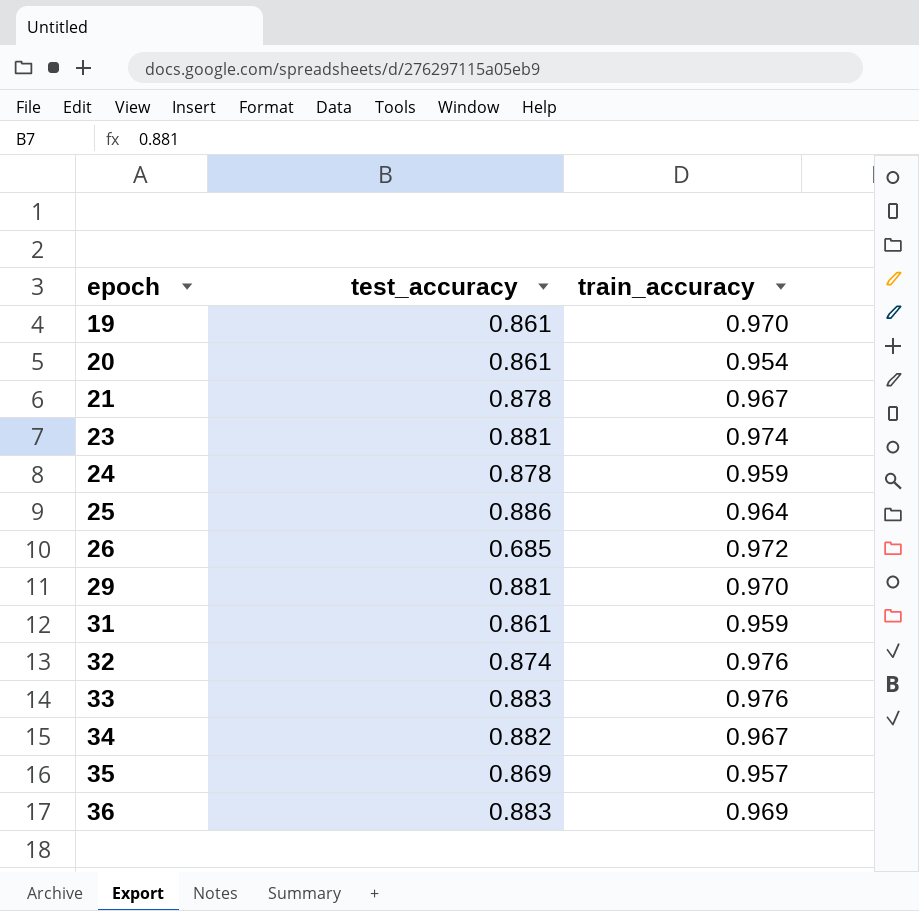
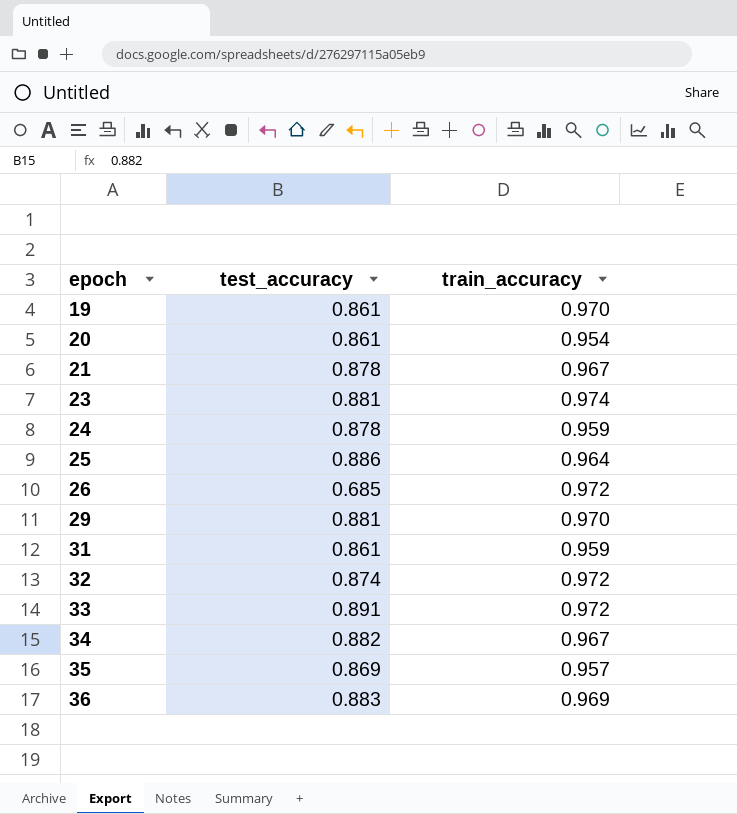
32 | train_accuracy: 0.976 -> 0.972
33 | test_accuracy: 0.883 -> 0.891
33 | train_accuracy: 0.976 -> 0.972

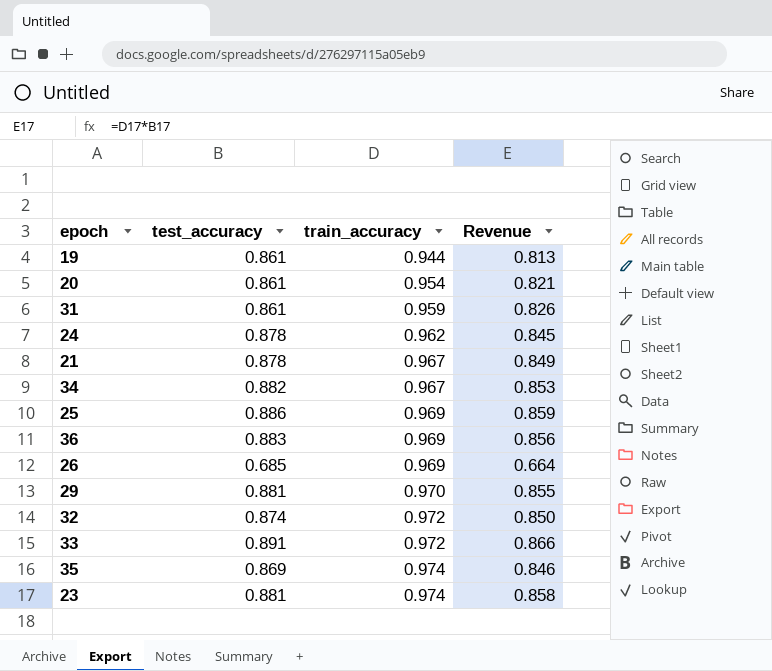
row order: epoch ascending -> train_accuracy ascending
column Revenue | formula: none -> [test_accuracy] * [train_accuracy]
19 | train_accuracy: 0.970 -> 0.944
24 | train_accuracy: 0.959 -> 0.962
25 | train_accuracy: 0.964 -> 0.969
26 | train_accuracy: 0.972 -> 0.969
35 | train_accuracy: 0.957 -> 0.974

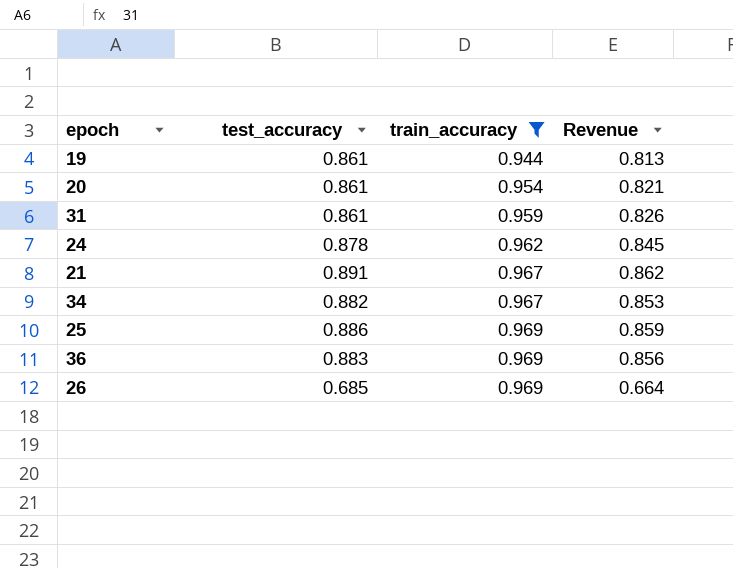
filter: none -> train_accuracy <= 0.969
21 | test_accuracy: 0.878 -> 0.891
21 | Revenue: 0.849 -> 0.862

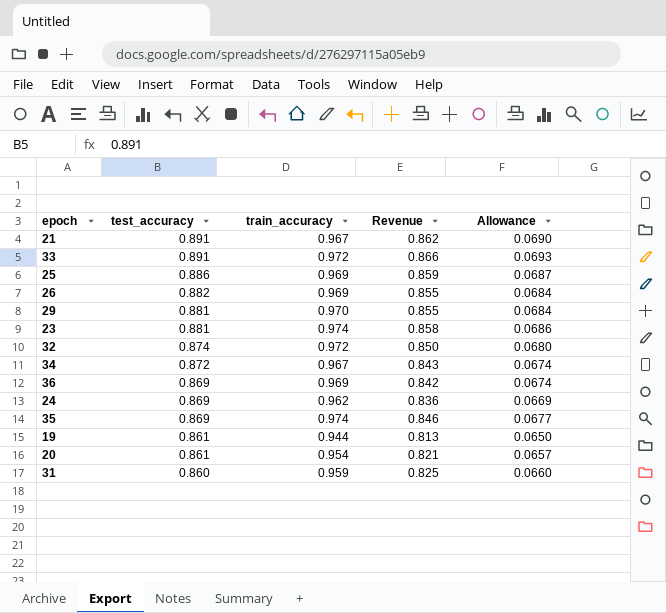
filter: train_accuracy <= 0.969 -> none
row order: train_accuracy ascending -> test_accuracy descending
column Allowance | formula: none -> [Revenue] * 0.08
26 | test_accuracy: 0.685 -> 0.882
26 | Revenue: 0.664 -> 0.855
34 | test_accuracy: 0.882 -> 0.872
34 | Revenue: 0.853 -> 0.843
36 | test_accuracy: 0.883 -> 0.869
36 | Revenue: 0.856 -> 0.842
24 | test_accuracy: 0.878 -> 0.869
24 | Revenue: 0.845 -> 0.836
31 | test_accuracy: 0.861 -> 0.860
31 | Revenue: 0.826 -> 0.825

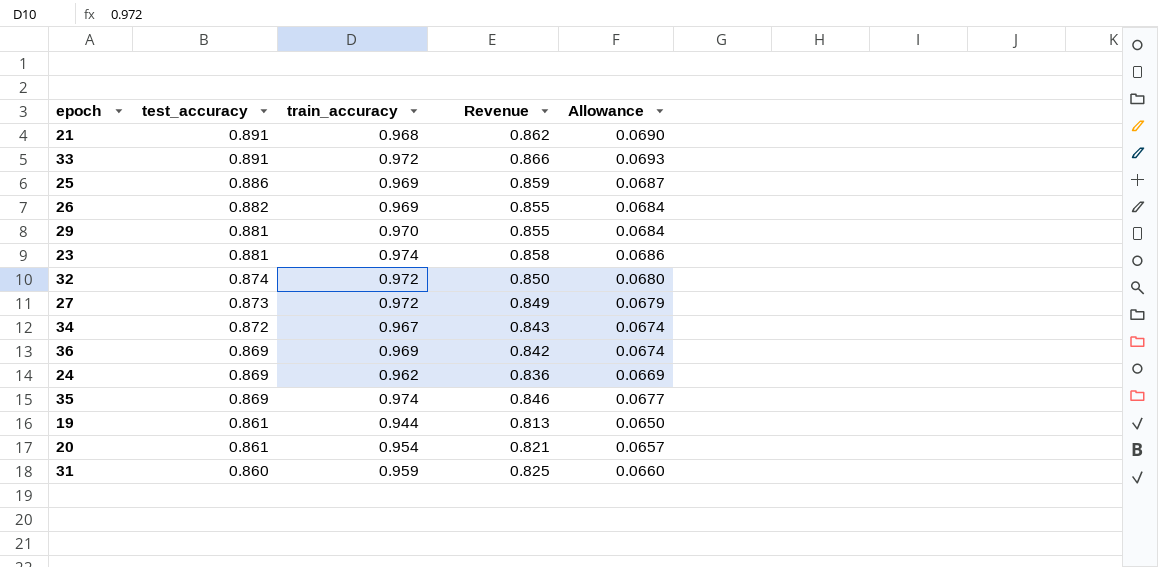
21 | train_accuracy: 0.967 -> 0.968
row 27: none -> 0.873 | 0.972 | 0.849 | 0.0679

